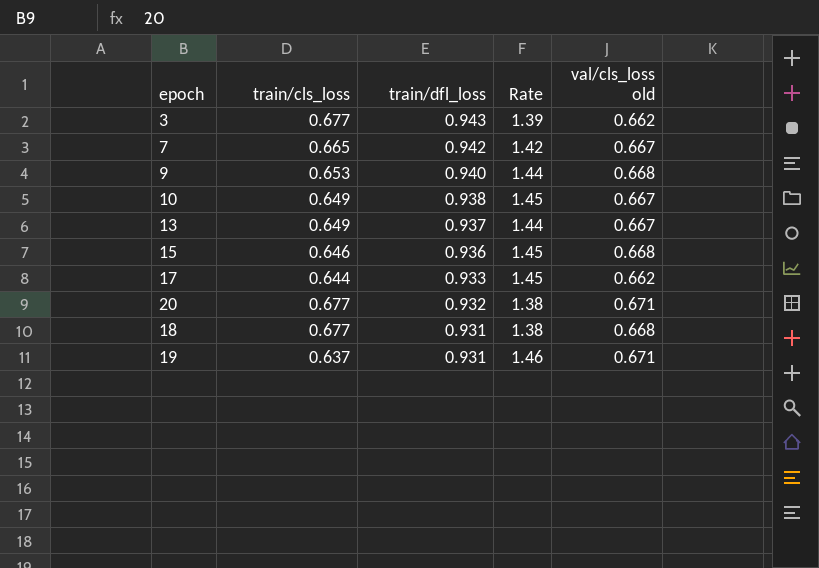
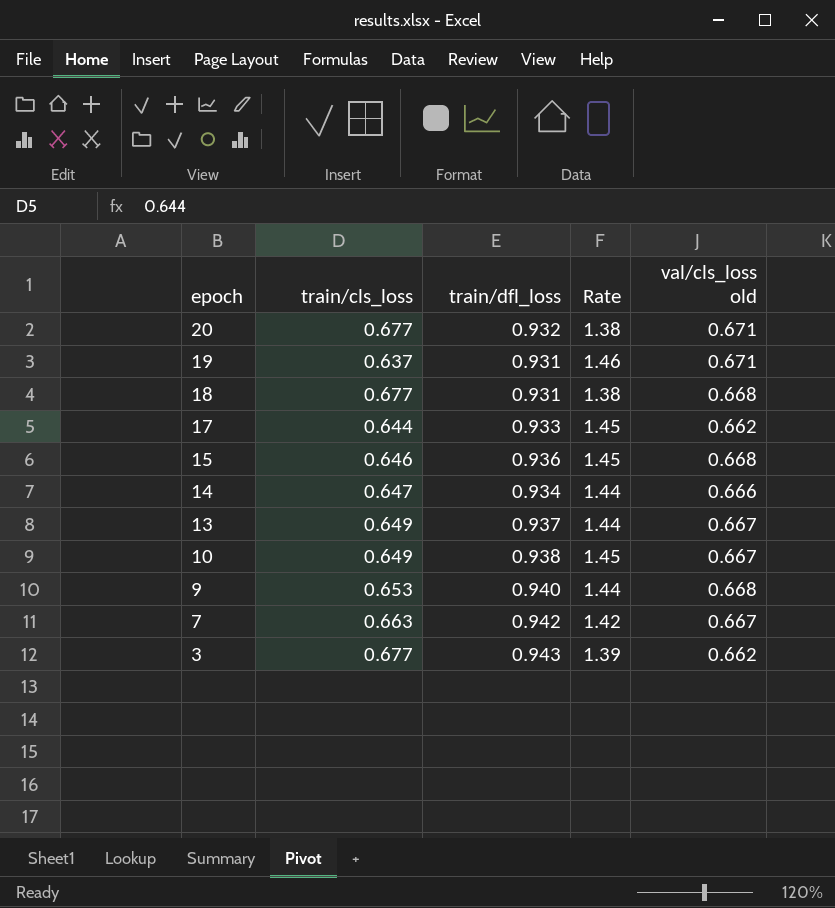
row order: train/dfl_loss descending -> epoch descending
row 14: none -> 0.647 | 0.934 | 1.44 | 0.666
7 | train/cls_loss: 0.665 -> 0.663

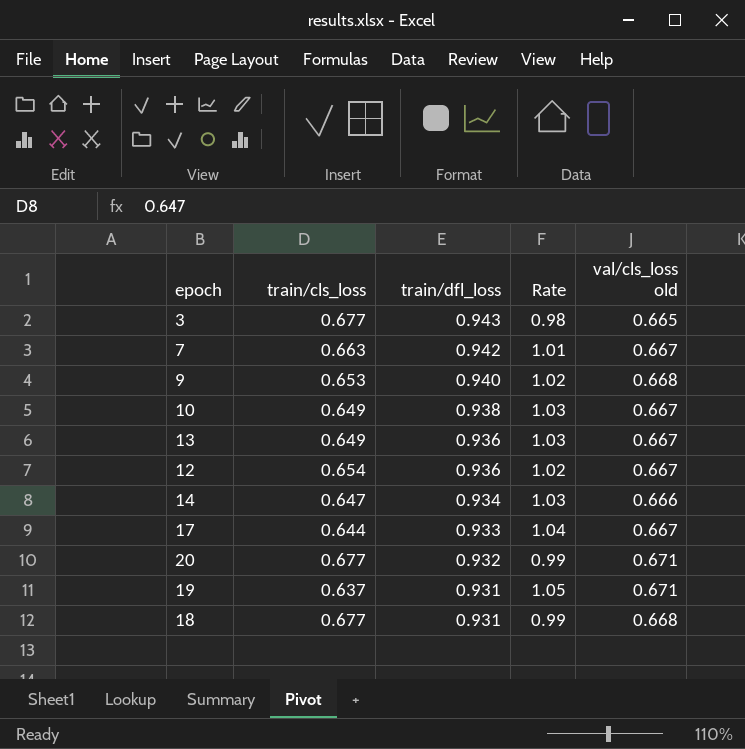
row order: epoch descending -> train/dfl_loss descending
column Rate | formula: [train/dfl_loss] / [train/cls_loss] -> [val/cls_loss old] / [train/cls_loss]
row 15: 0.646 | 0.936 | 1.45 | 0.668 -> none
3 | val/cls_loss old: 0.662 -> 0.665
13 | train/dfl_loss: 0.937 -> 0.936
row 12: none -> 0.654 | 0.936 | 1.02 | 0.667
17 | val/cls_loss old: 0.662 -> 0.667

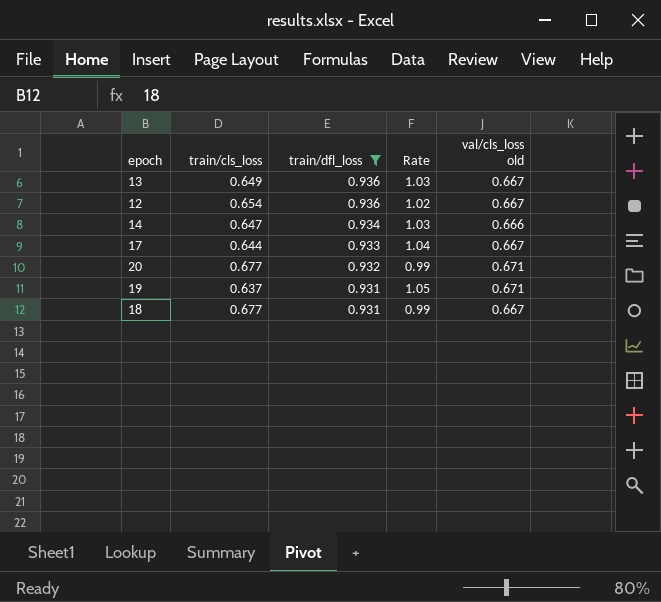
filter: none -> train/dfl_loss <= 0.936
18 | val/cls_loss old: 0.668 -> 0.667

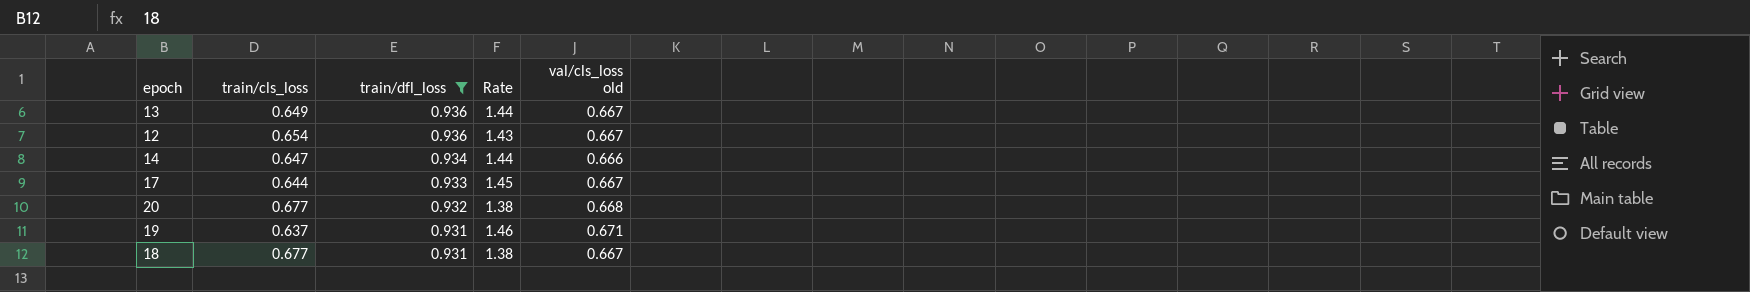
column Rate | formula: [val/cls_loss old] / [train/cls_loss] -> [train/dfl_loss] / [train/cls_loss]
20 | val/cls_loss old: 0.671 -> 0.668

